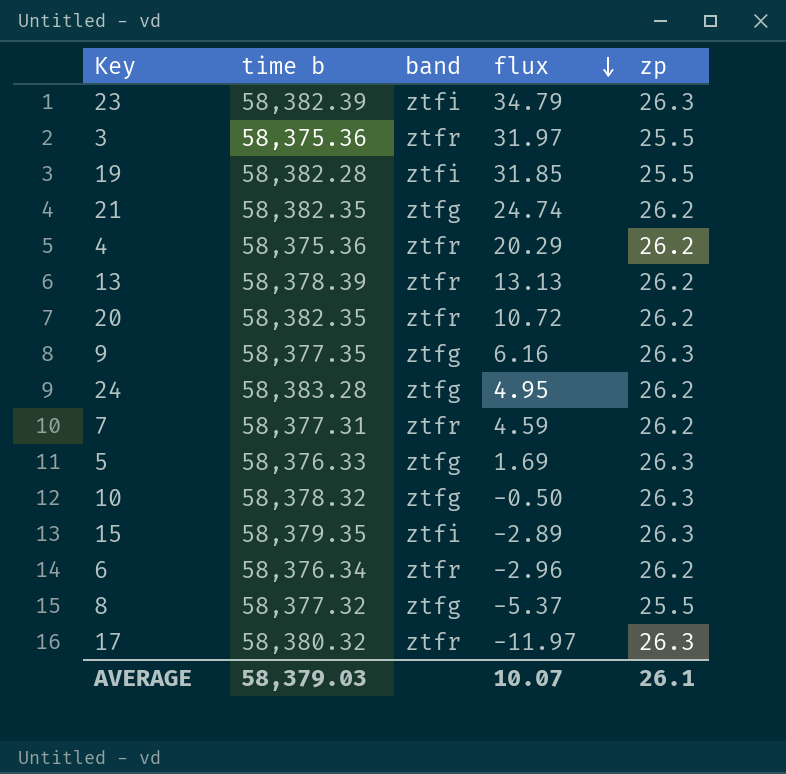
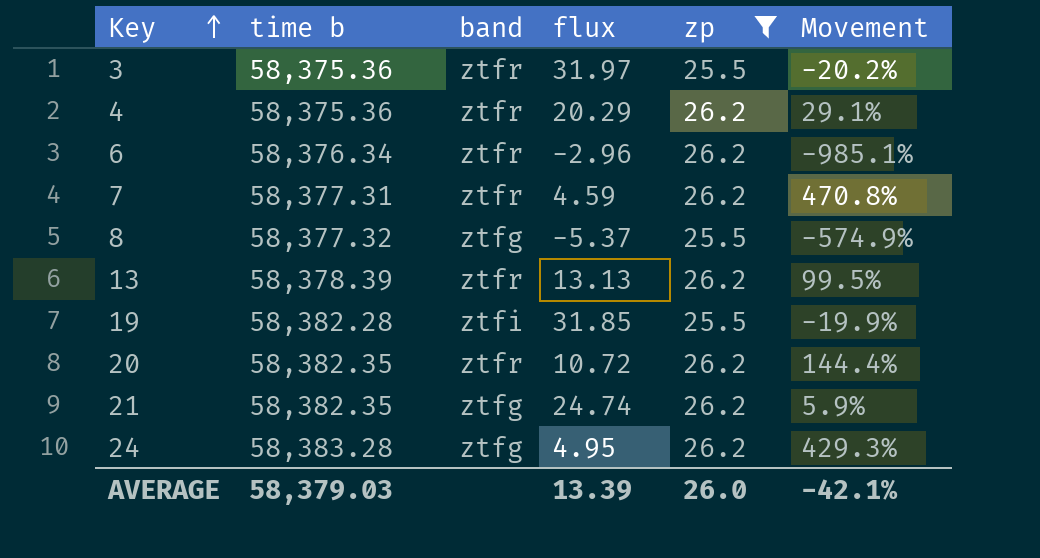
filter: none -> zp != 26.3
row order: flux descending -> Key ascending
column Movement | formula: none -> ([zp] - [flux]) / [flux]
AVERAGE | flux: 10.07 -> 13.39
AVERAGE | zp: 26.1 -> 26.0

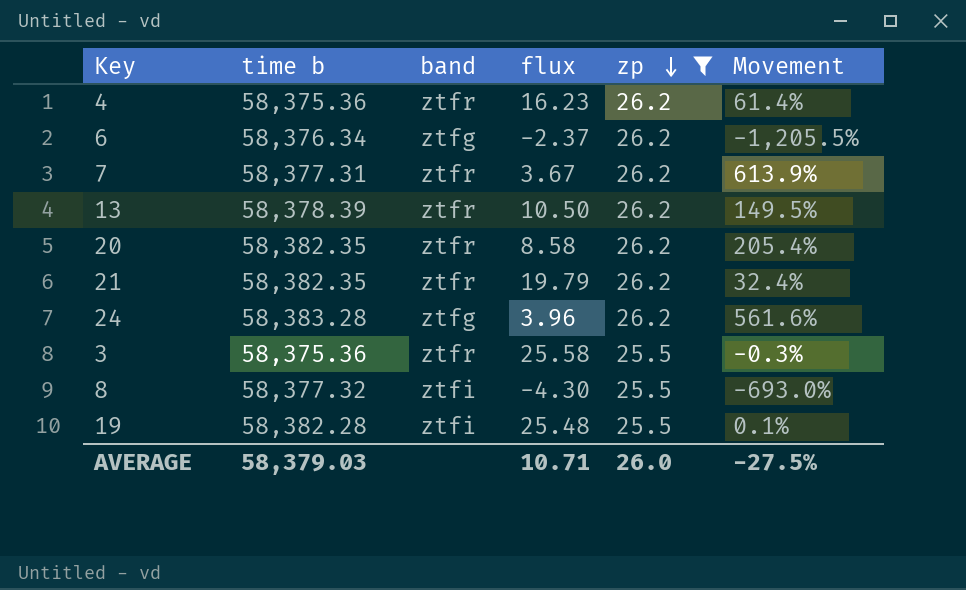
row order: Key ascending -> zp descending
4 | flux: 20.29 -> 16.23
4 | Movement: 29.1% -> 61.4%
6 | band: ztfr -> ztfg
6 | flux: -2.96 -> -2.37
6 | Movement: -985.1% -> -1,205.5%
7 | flux: 4.59 -> 3.67
7 | Movement: 470.8% -> 613.9%
13 | flux: 13.13 -> 10.50
13 | Movement: 99.5% -> 149.5%
20 | flux: 10.72 -> 8.58
20 | Movement: 144.4% -> 205.4%
21 | band: ztfg -> ztfr
21 | flux: 24.74 -> 19.79
21 | Movement: 5.9% -> 32.4%
24 | flux: 4.95 -> 3.96
24 | Movement: 429.3% -> 561.6%
3 | flux: 31.97 -> 25.58
3 | Movement: -20.2% -> -0.3%
8 | band: ztfg -> ztfi
8 | flux: -5.37 -> -4.30
8 | Movement: -574.9% -> -693.0%
19 | flux: 31.85 -> 25.48
19 | Movement: -19.9% -> 0.1%
AVERAGE | flux: 13.39 -> 10.71
AVERAGE | Movement: -42.1% -> -27.5%

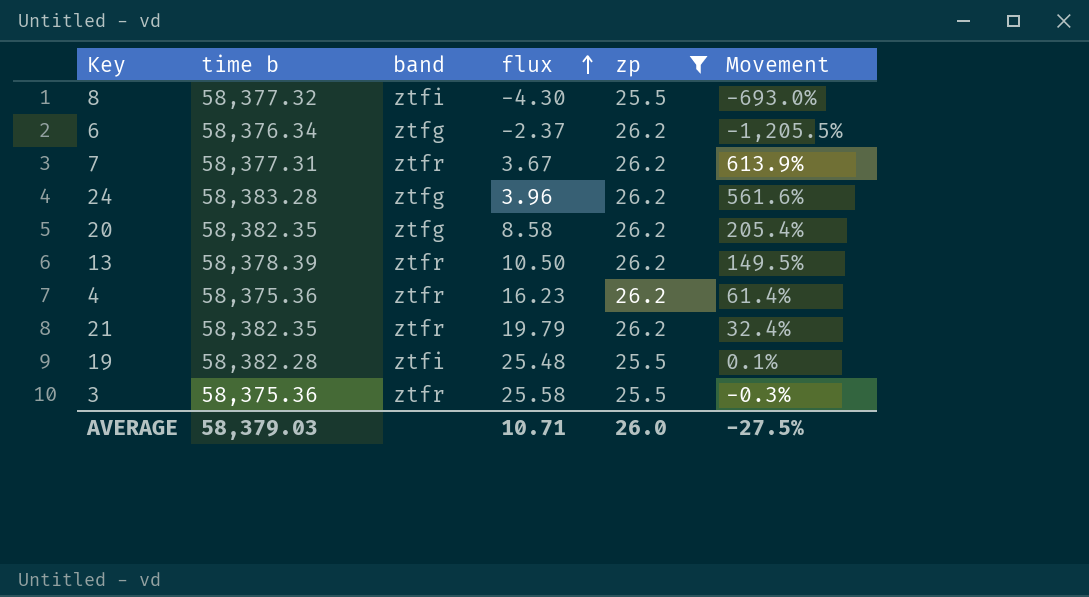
row order: zp descending -> flux ascending
20 | band: ztfr -> ztfg

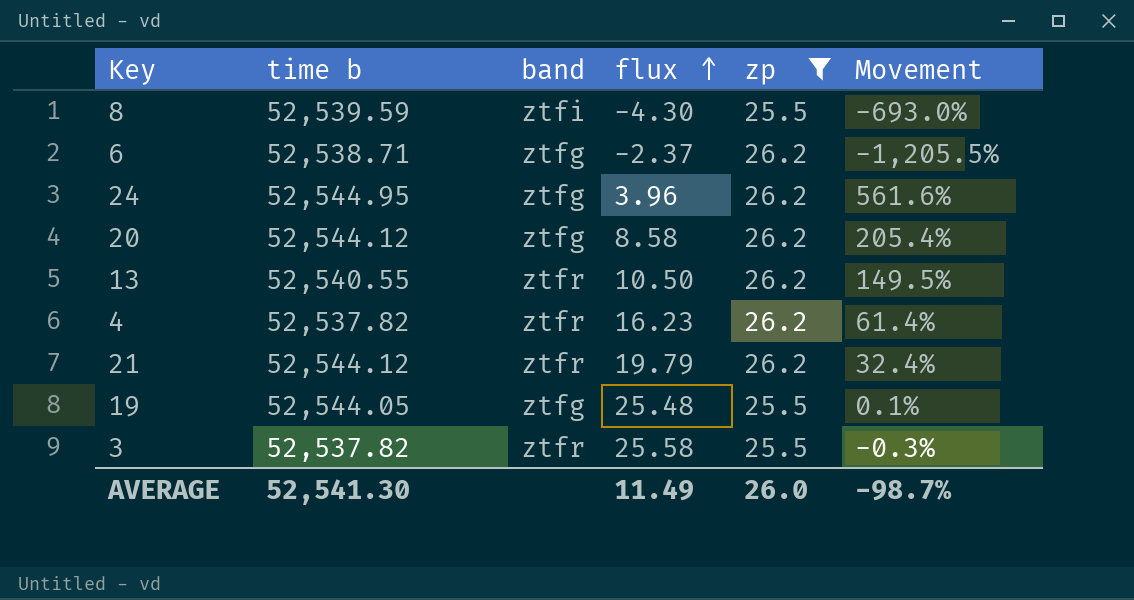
row 7: 58,377.31 | ztfr | 3.67 | 26.2 | 613.9% -> none
8 | time b: 58,377.32 -> 52,539.59
6 | time b: 58,376.34 -> 52,538.71
24 | time b: 58,383.28 -> 52,544.95
20 | time b: 58,382.35 -> 52,544.12
13 | time b: 58,378.39 -> 52,540.55
4 | time b: 58,375.36 -> 52,537.82
21 | time b: 58,382.35 -> 52,544.12
19 | time b: 58,382.28 -> 52,544.05
19 | band: ztfi -> ztfg
3 | time b: 58,375.36 -> 52,537.82
AVERAGE | time b: 58,379.03 -> 52,541.30
AVERAGE | flux: 10.71 -> 11.49
AVERAGE | Movement: -27.5% -> -98.7%

